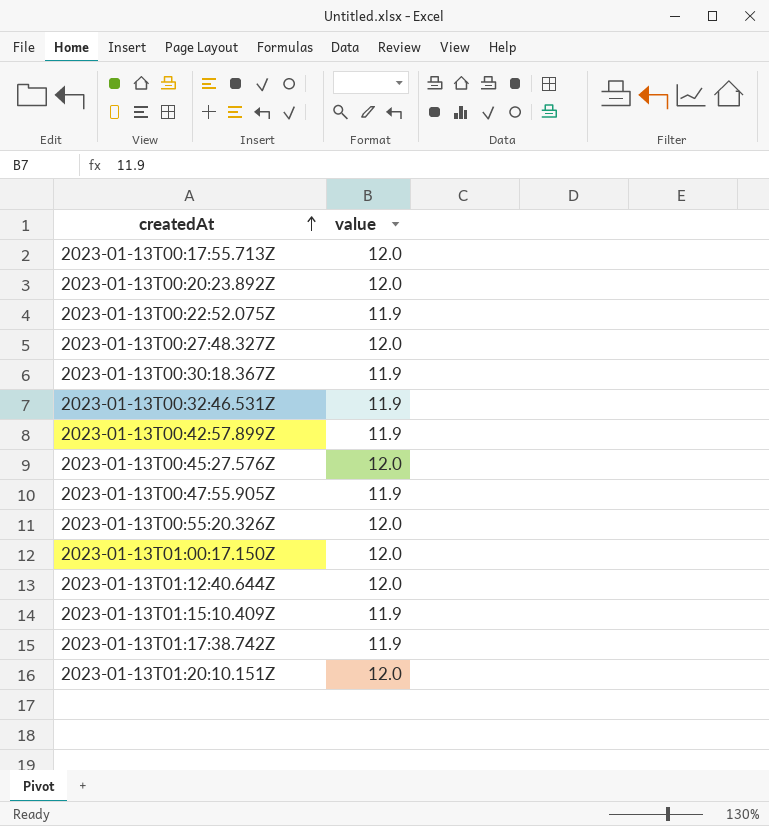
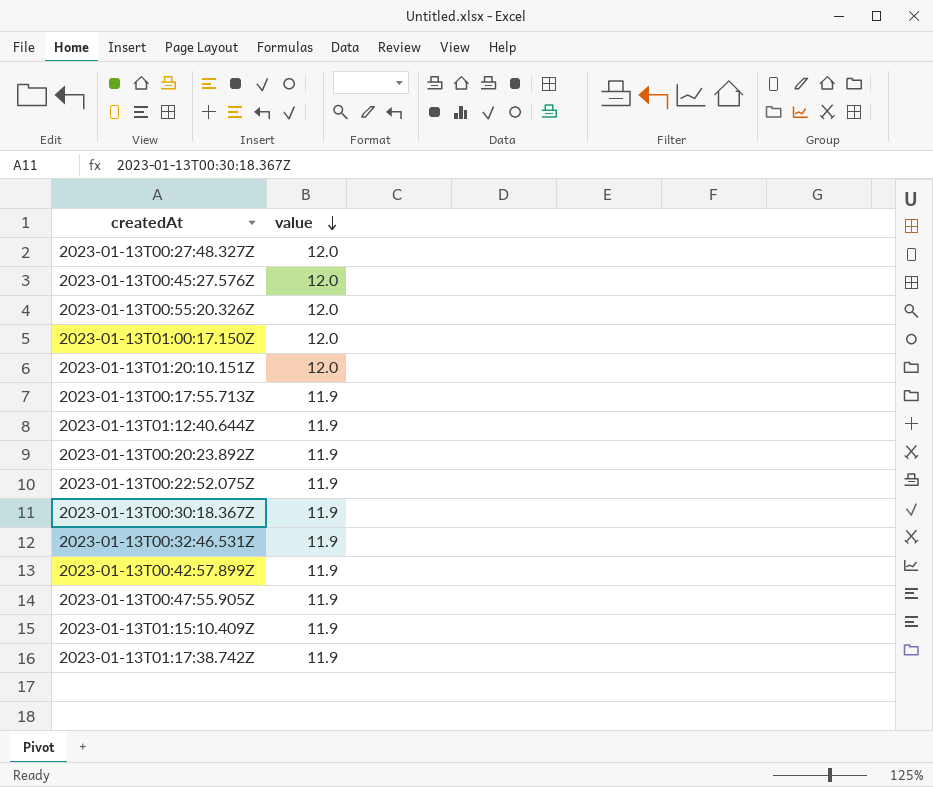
row order: createdAt ascending -> value descending
2023-01-13T00:17:55.713Z | value: 12.0 -> 11.9
2023-01-13T01:12:40.644Z | value: 12.0 -> 11.9
2023-01-13T00:20:23.892Z | value: 12.0 -> 11.9

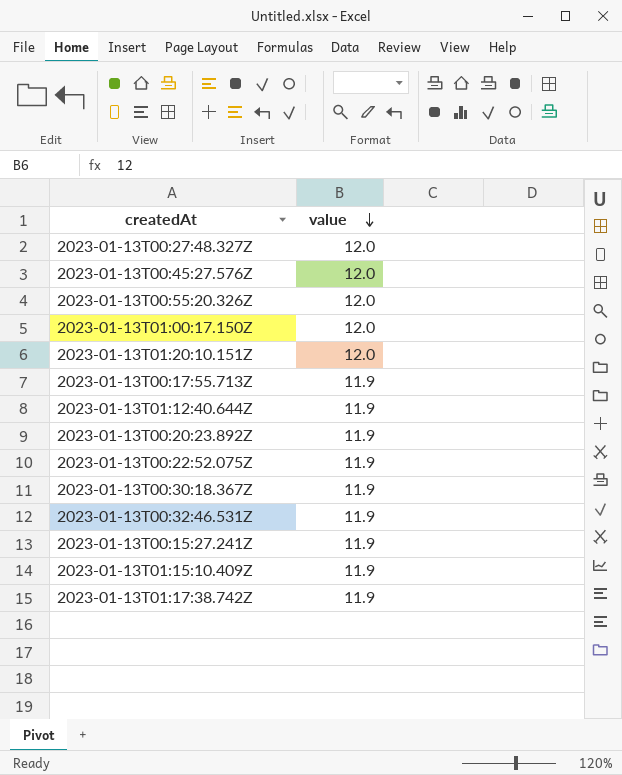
row 2023-01-13T00:42:57.899Z: 11.9 -> none
row 2023-01-13T00:47:55.905Z: 11.9 -> none
row 2023-01-13T00:15:27.241Z: none -> 11.9

